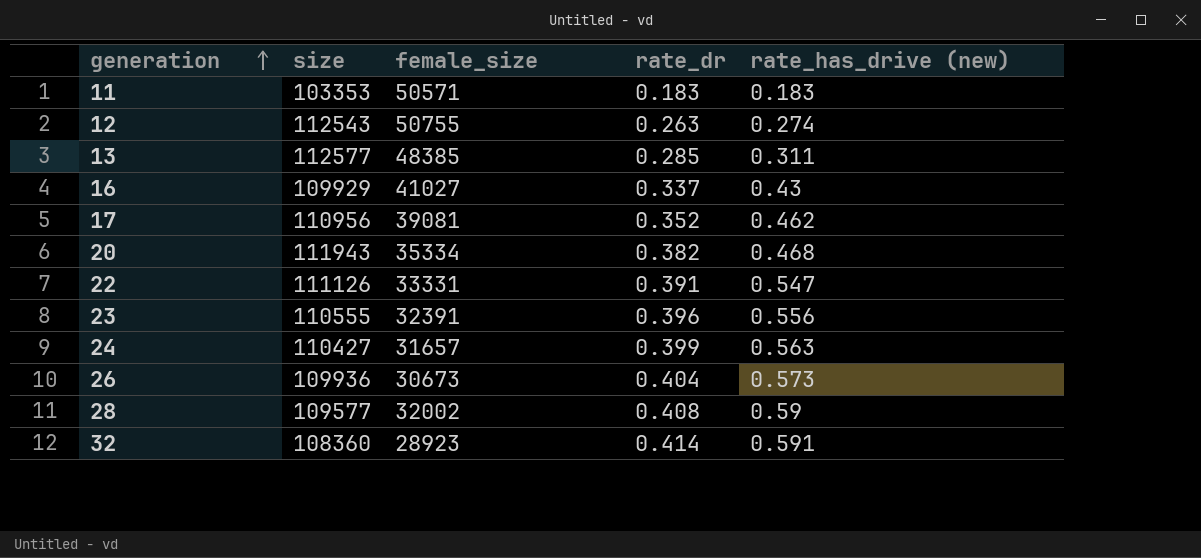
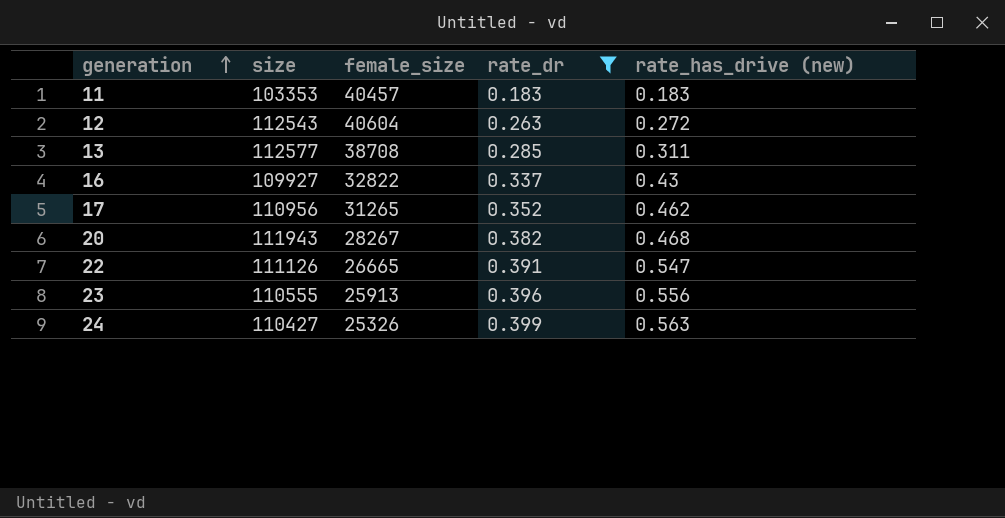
filter: none -> rate_dr <= 0.399
11 | female_size: 50571 -> 40457
12 | female_size: 50755 -> 40604
12 | rate_has_drive (new): 0.274 -> 0.272
13 | female_size: 48385 -> 38708
16 | size: 109929 -> 109927
16 | female_size: 41027 -> 32822
17 | female_size: 39081 -> 31265
20 | female_size: 35334 -> 28267
22 | female_size: 33331 -> 26665
23 | female_size: 32391 -> 25913
24 | female_size: 31657 -> 25326

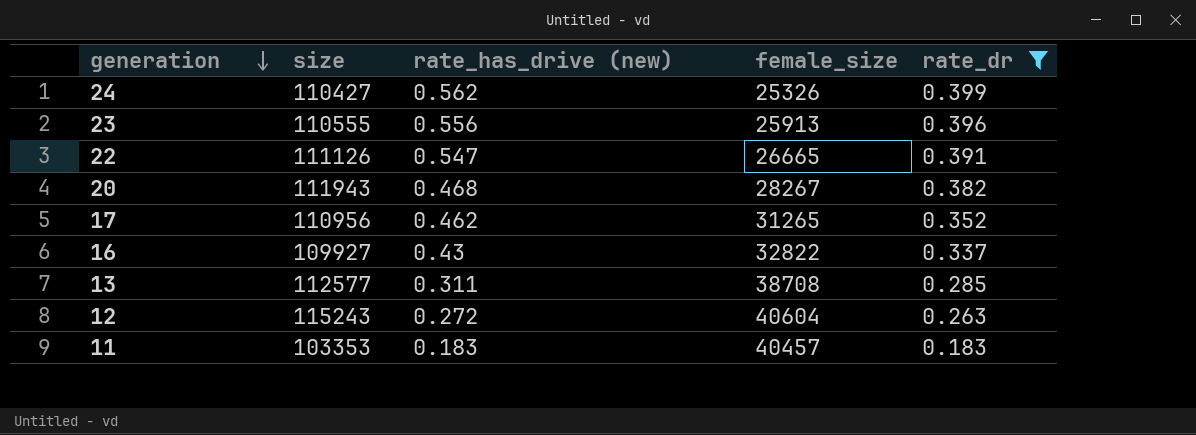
row order: generation ascending -> generation descending
column rate_has_drive (new) | position: 5 -> 3
24 | rate_has_drive (new): 0.563 -> 0.562
12 | size: 112543 -> 115243

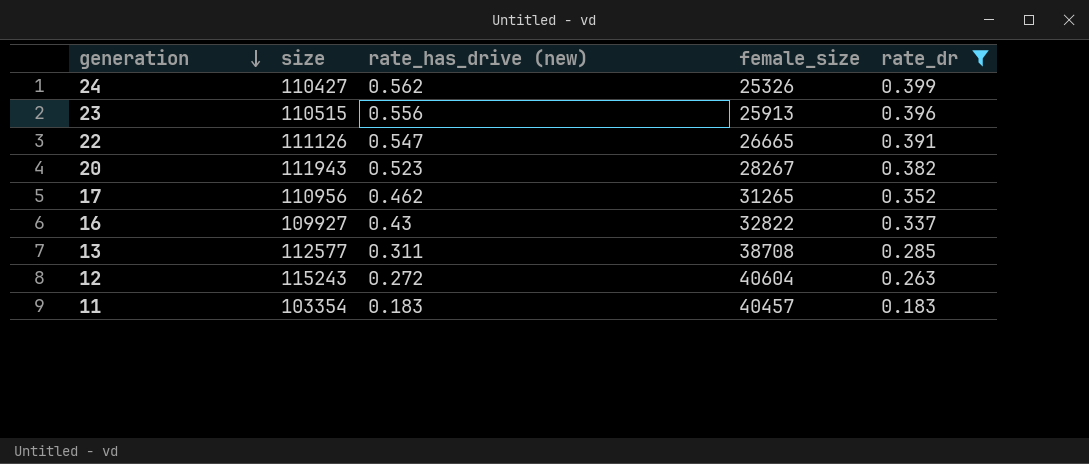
23 | size: 110555 -> 110515
20 | rate_has_drive (new): 0.468 -> 0.523
11 | size: 103353 -> 103354

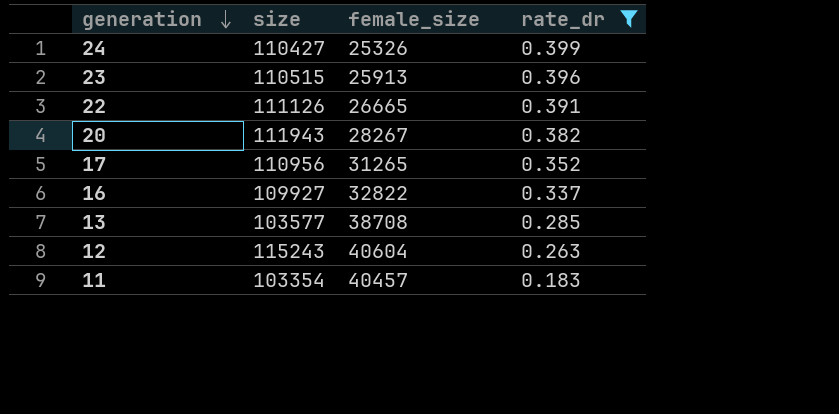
column rate_has_drive (new) | position: 3 -> none
13 | size: 112577 -> 103577

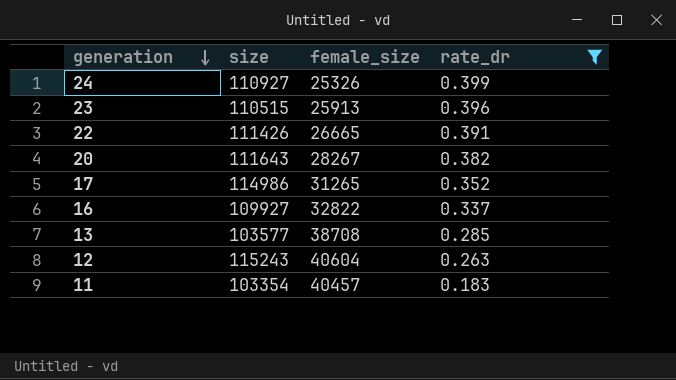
24 | size: 110427 -> 110927
22 | size: 111126 -> 111426
20 | size: 111943 -> 111643
17 | size: 110956 -> 114986

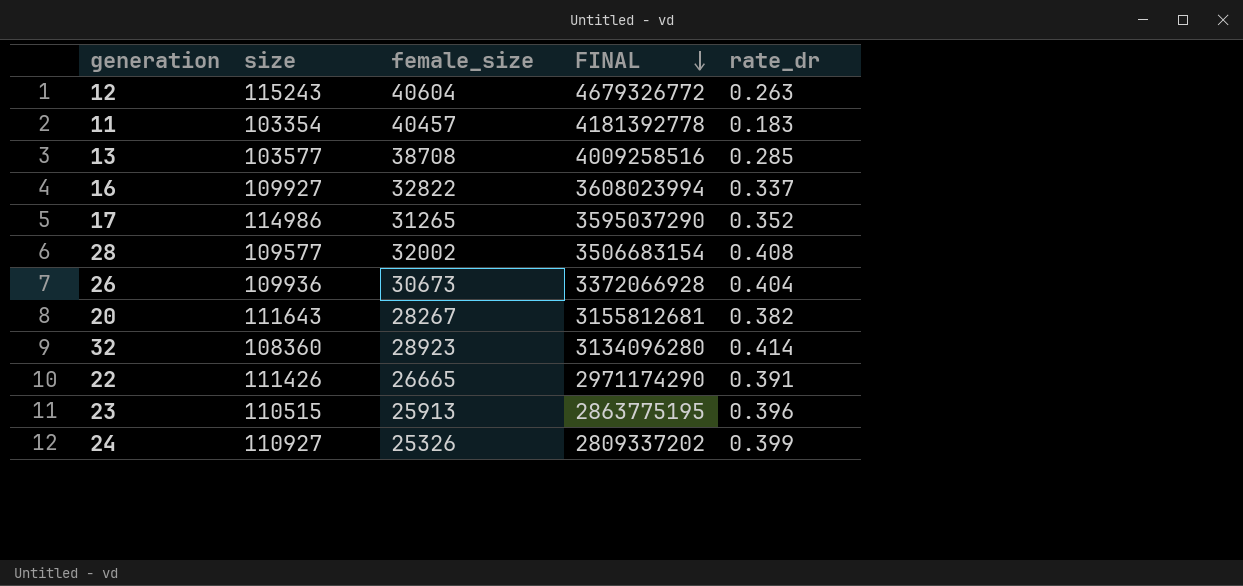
filter: rate_dr <= 0.399 -> none
row order: generation descending -> FINAL descending
column FINAL | formula: none -> [size] * [female_size]

